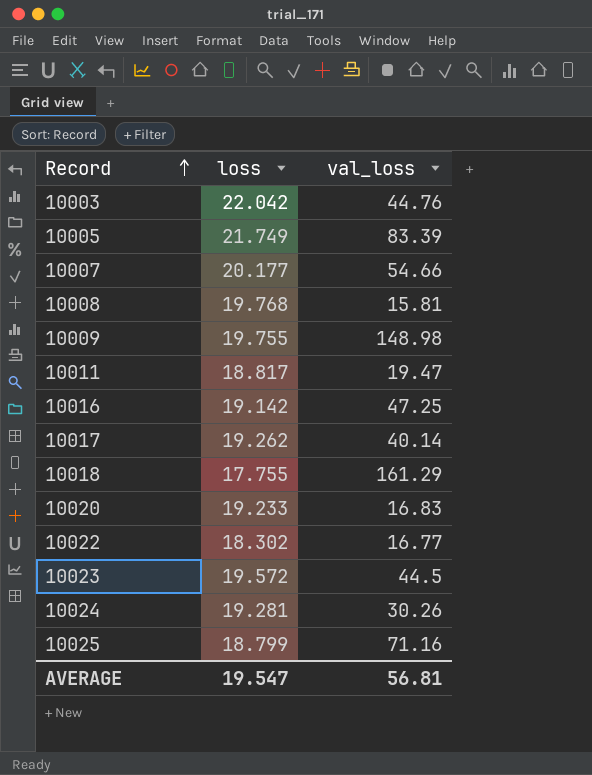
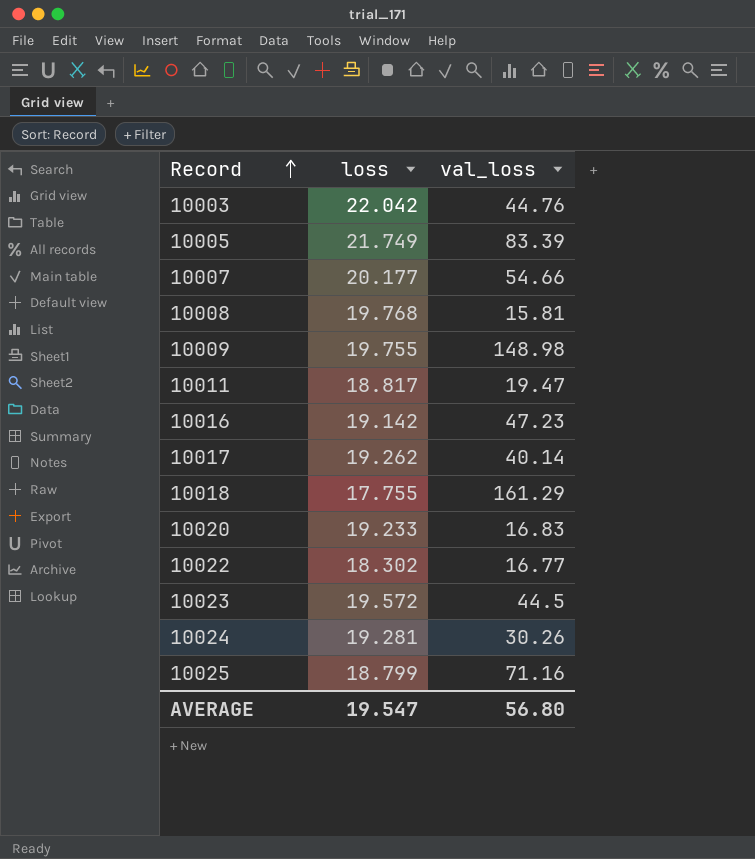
10016 | val_loss: 47.25 -> 47.23
AVERAGE | val_loss: 56.81 -> 56.80

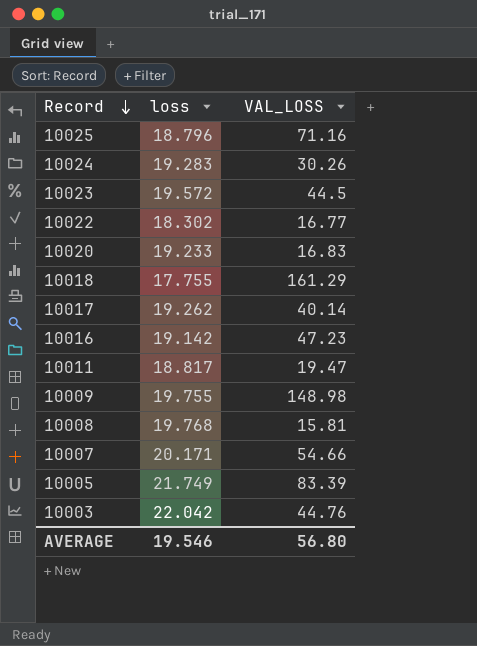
row order: Record ascending -> Record descending
column name: val_loss -> VAL_LOSS
10025 | loss: 18.799 -> 18.796
10024 | loss: 19.281 -> 19.283
10007 | loss: 20.177 -> 20.171
AVERAGE | loss: 19.547 -> 19.546

